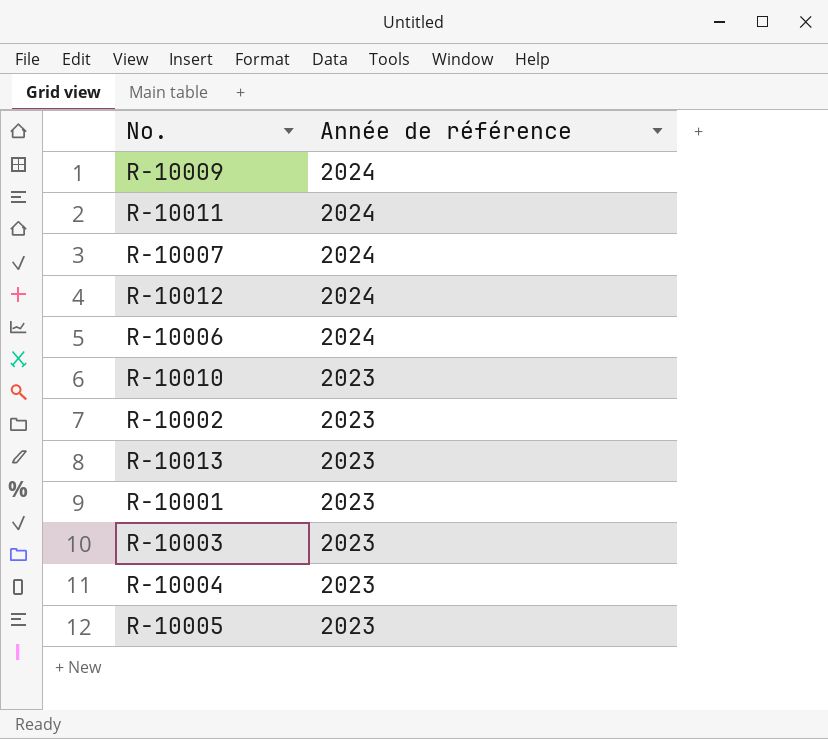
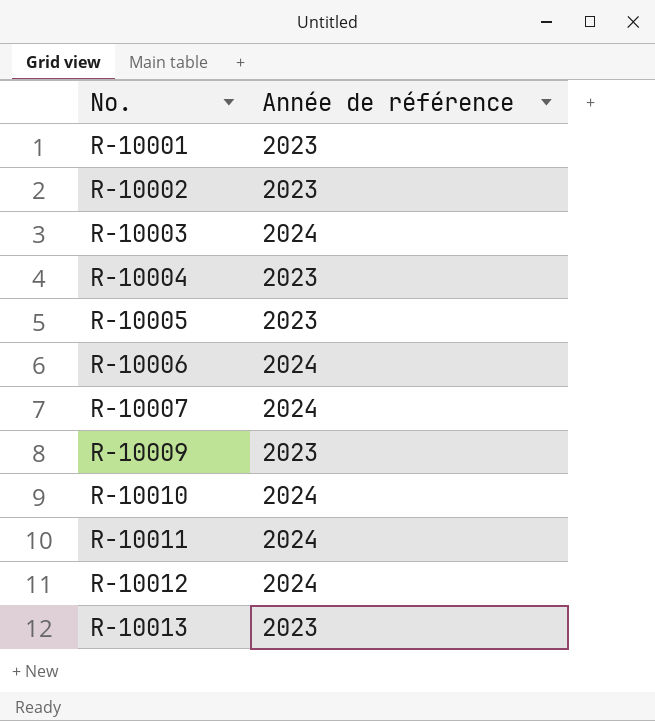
row order: Année de référence descending -> No. ascending
R-10003 | Année de référence: 2023 -> 2024
R-10009 | Année de référence: 2024 -> 2023
R-10010 | Année de référence: 2023 -> 2024

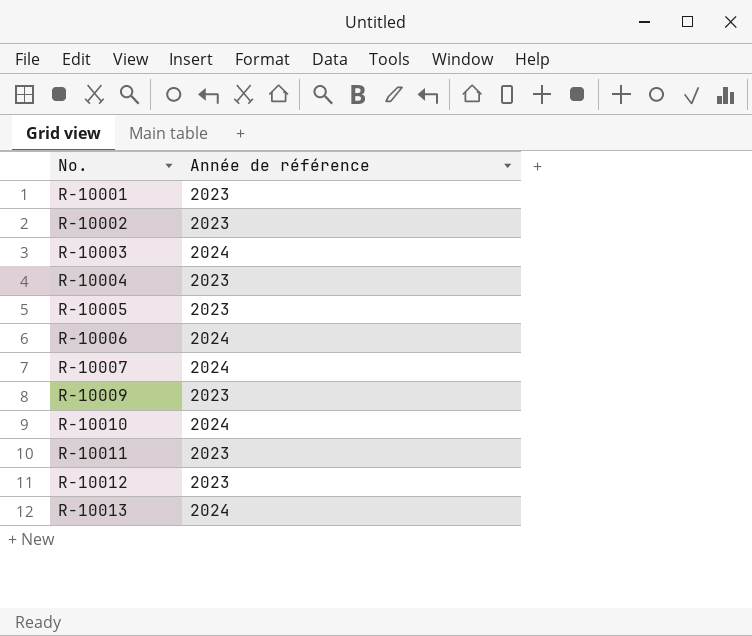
R-10011 | Année de référence: 2024 -> 2023
R-10012 | Année de référence: 2024 -> 2023
R-10013 | Année de référence: 2023 -> 2024

